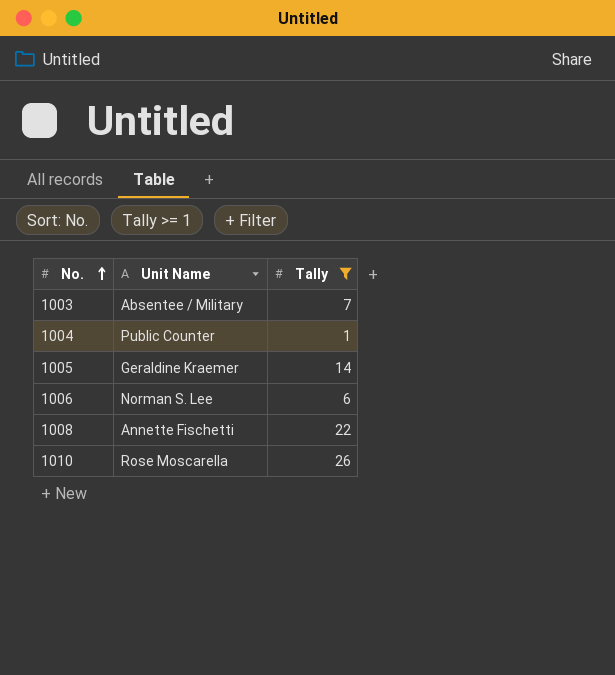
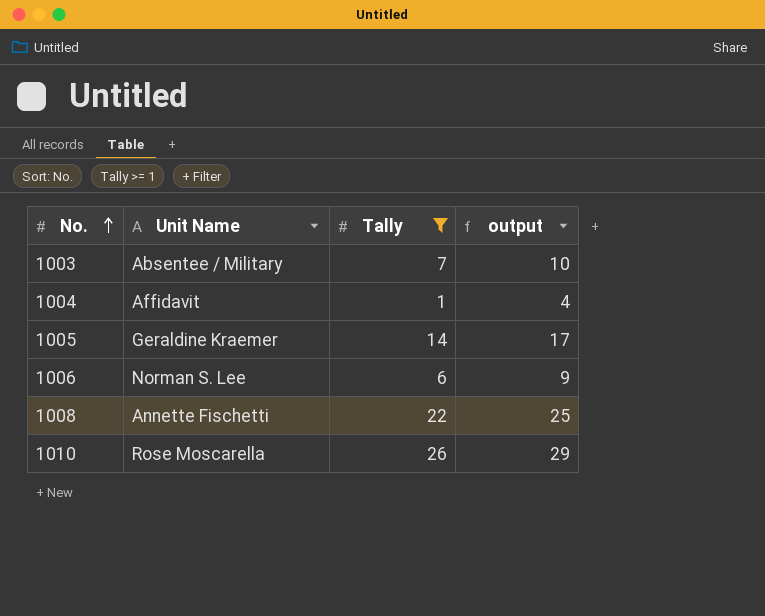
column output | formula: none -> [Tally] + 3
1004 | Unit Name: Public Counter -> Affidavit

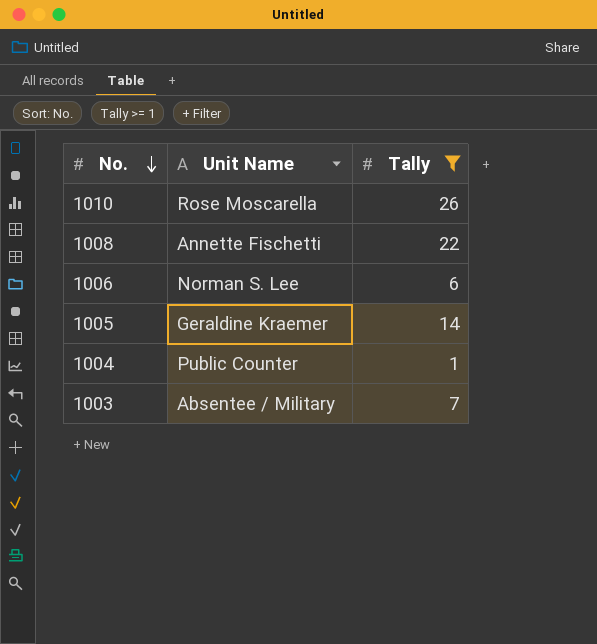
row order: No. ascending -> No. descending
column output | formula: [Tally] + 3 -> none
1004 | Unit Name: Affidavit -> Public Counter

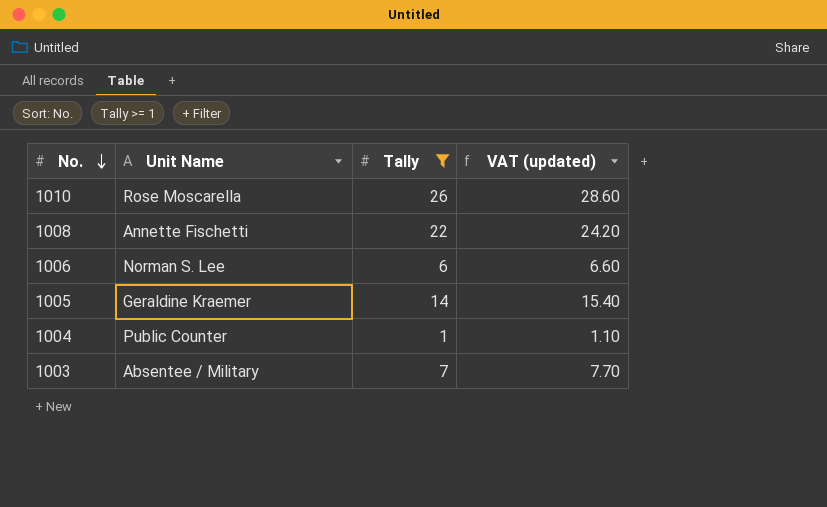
column VAT (updated) | formula: none -> [Tally] * 1.1

